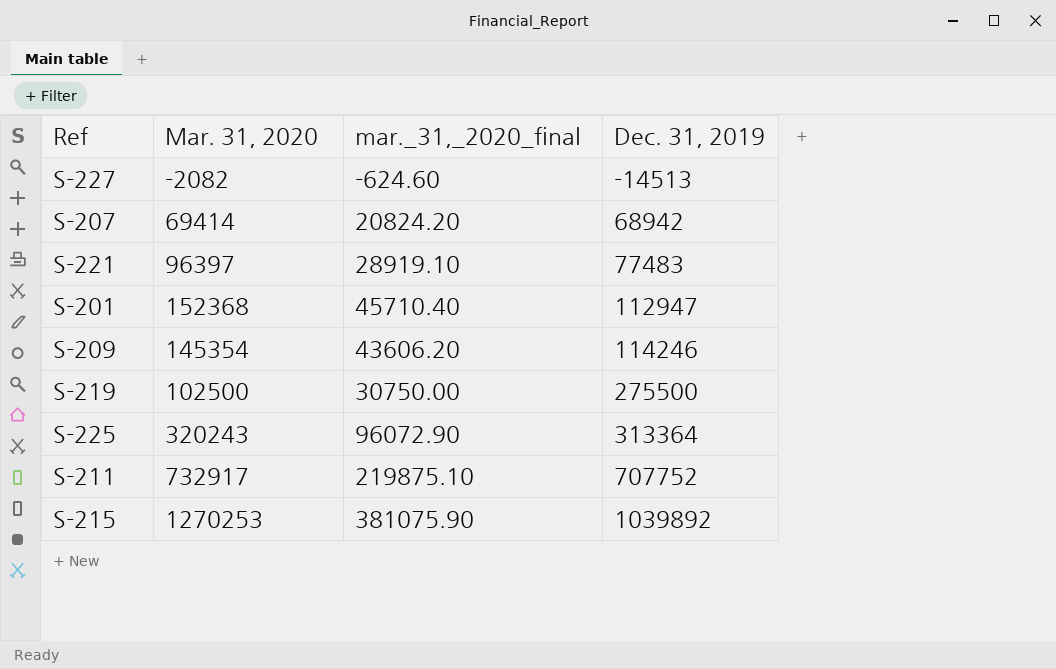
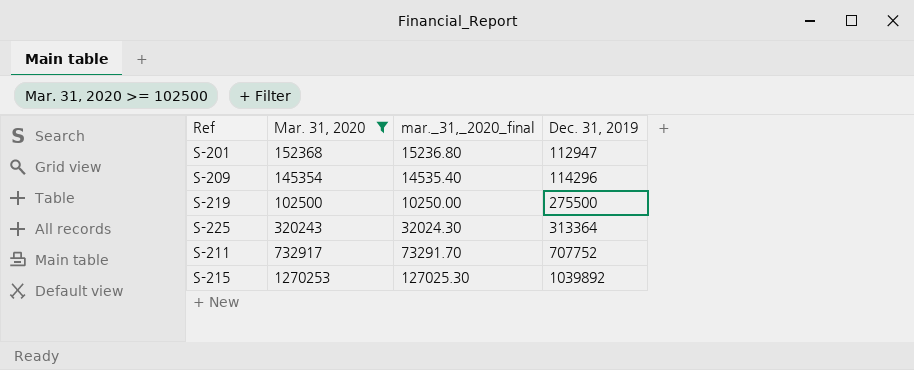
filter: none -> Mar. 31, 2020 >= 102500
column mar._31,_2020_final | formula: [Mar. 31, 2020] * 0.3 -> [Mar. 31, 2020] * 0.1
S-209 | Dec. 31, 2019: 114246 -> 114296

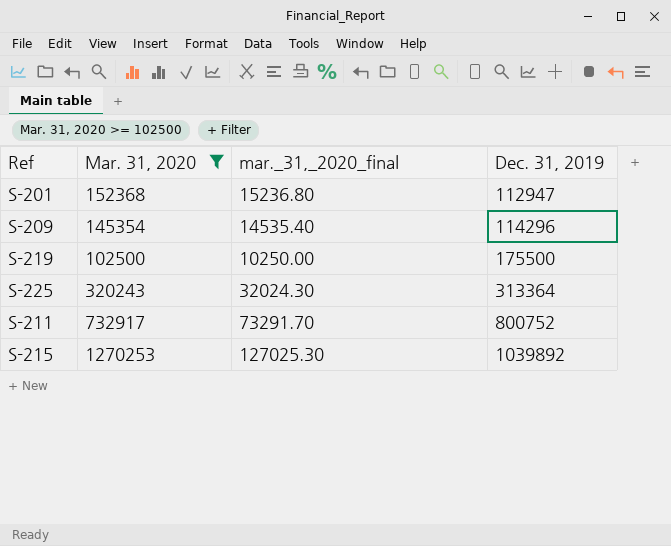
S-219 | Dec. 31, 2019: 275500 -> 175500
S-211 | Dec. 31, 2019: 707752 -> 800752

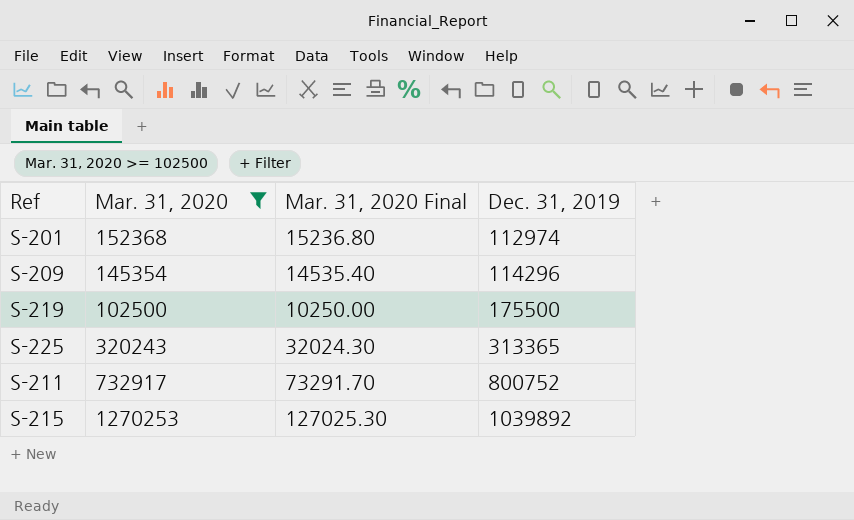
column name: mar._31,_2020_final -> Mar. 31, 2020 Final
S-201 | Dec. 31, 2019: 112947 -> 112974
S-225 | Dec. 31, 2019: 313364 -> 313365

